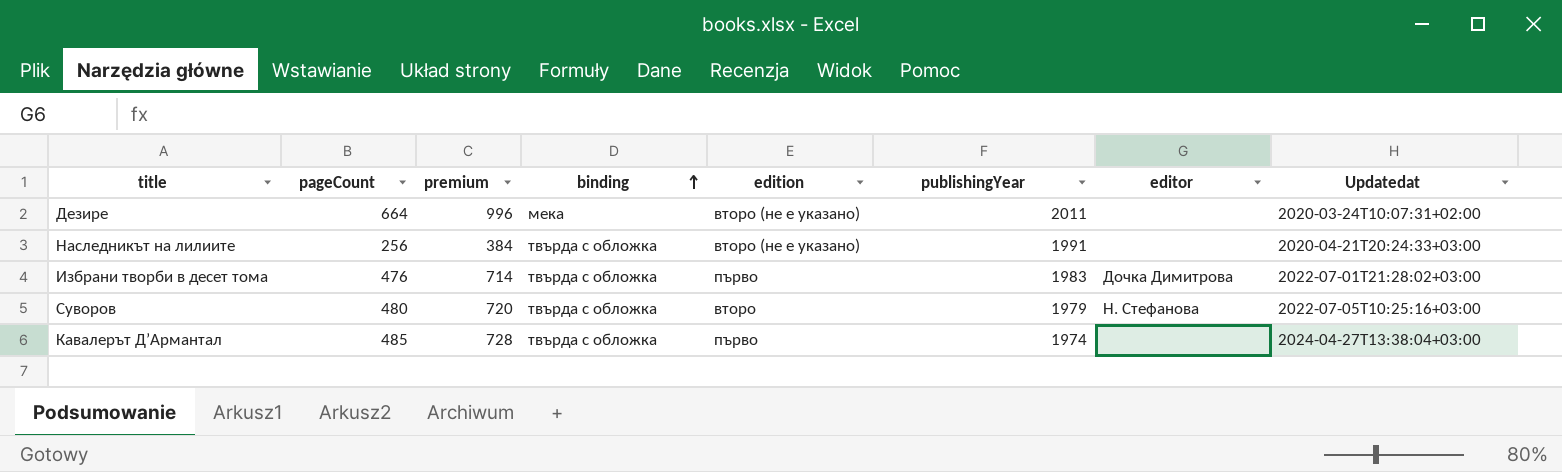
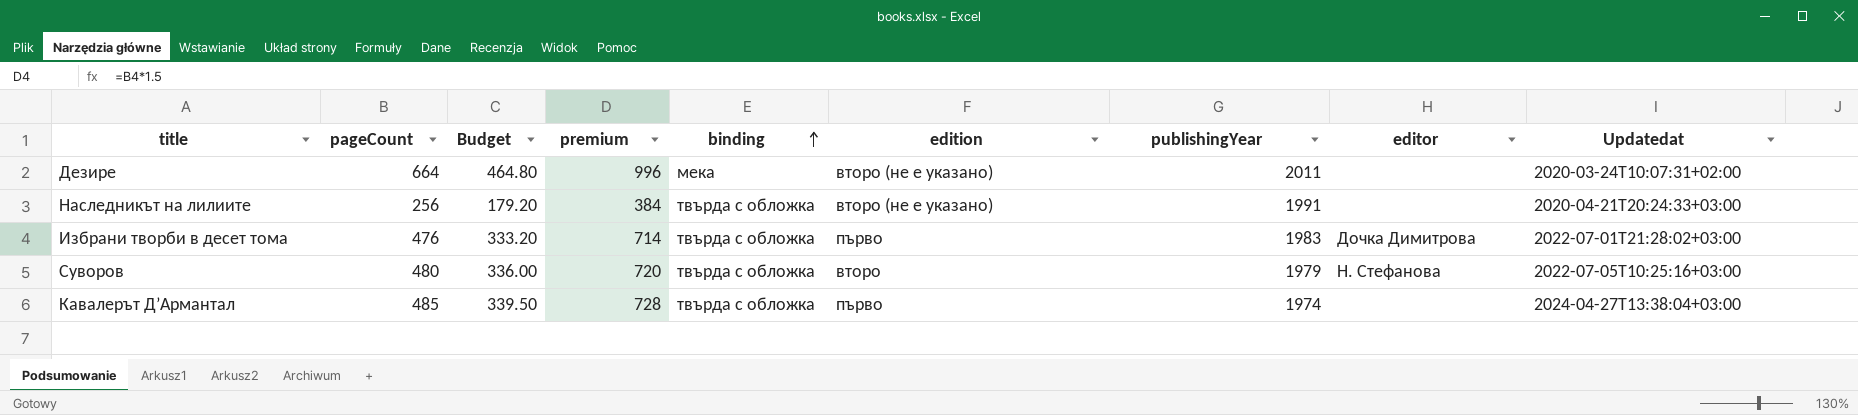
column Budget | formula: none -> [pageCount] * 0.7

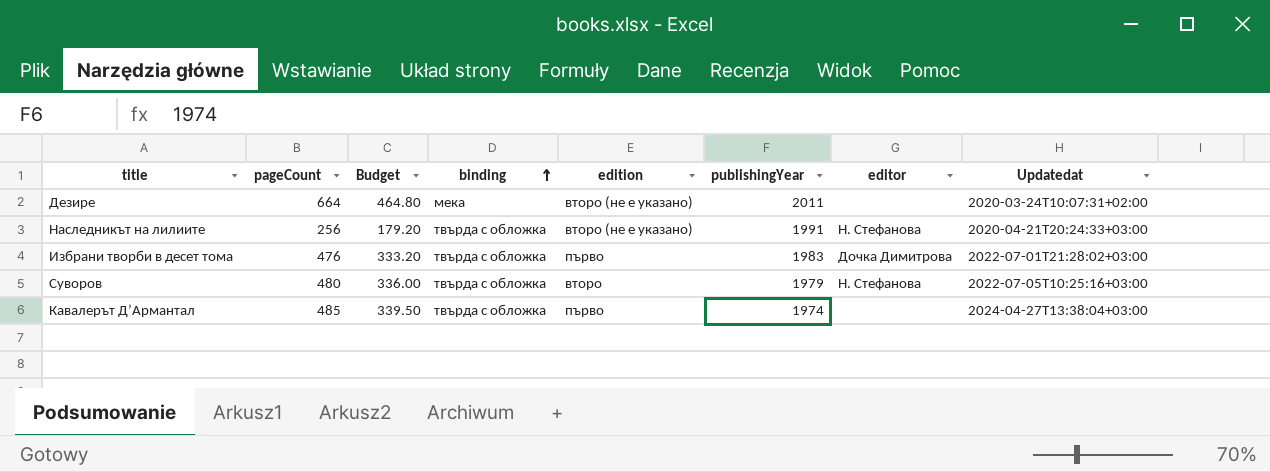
column premium | formula: [pageCount] * 1.5 -> none
Наследникът на лилиите | editor: none -> Н. Стефанова

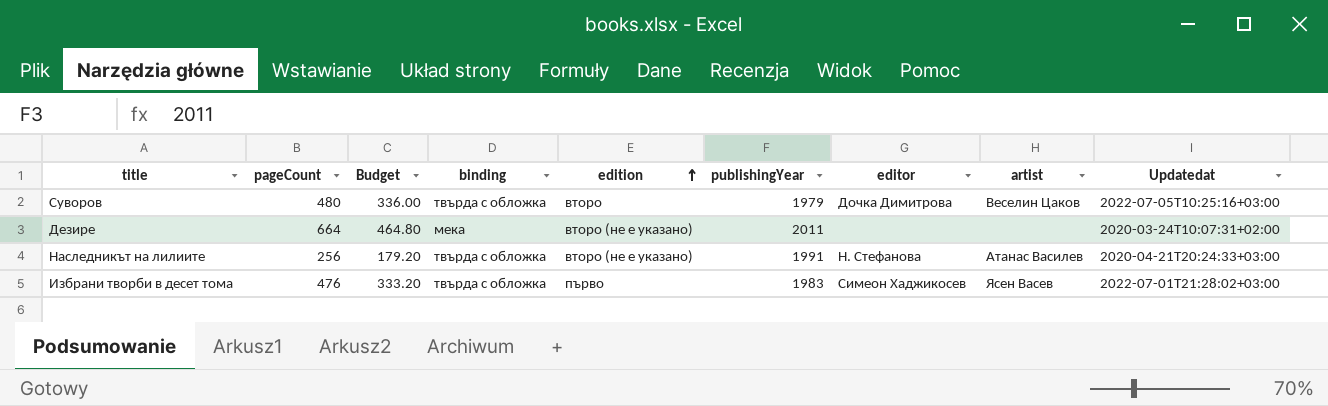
row order: binding ascending -> edition ascending
column artist | position: none -> 8
row Кавалерът Д’Армантал: 485 | 339.50 | твърда с обложка | първо | 1974 | none | 2024-04-27T13:38:04+03:00 -> none
Суворов | editor: Н. Стефанова -> Дочка Димитрова
Избрани творби в десет тома | editor: Дочка Димитрова -> Симеон Хаджикосев

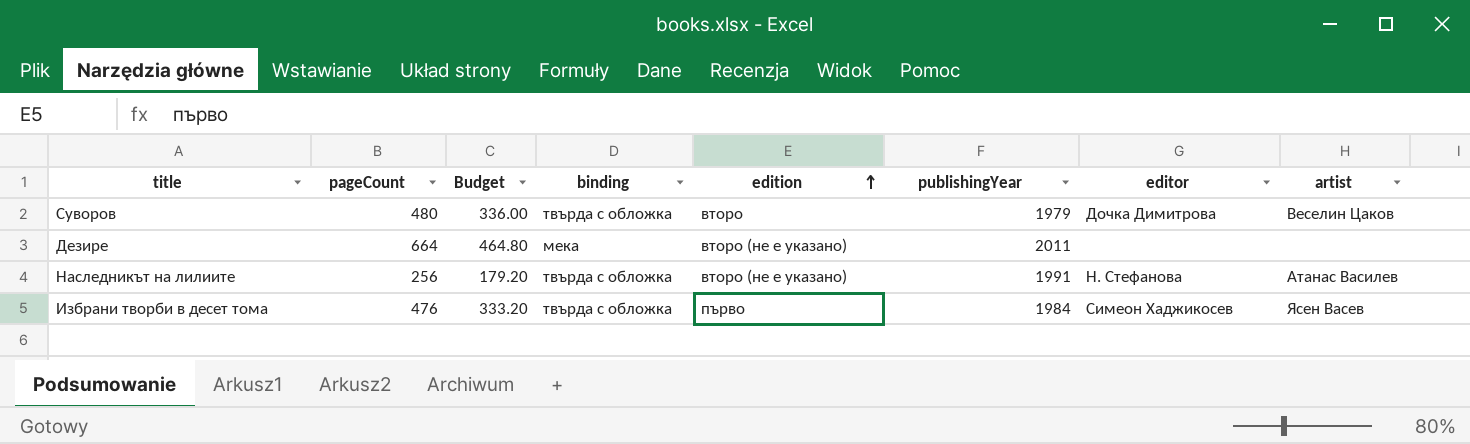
column Updatedat | position: 9 -> none
Избрани творби в десет тома | publishingYear: 1983 -> 1984

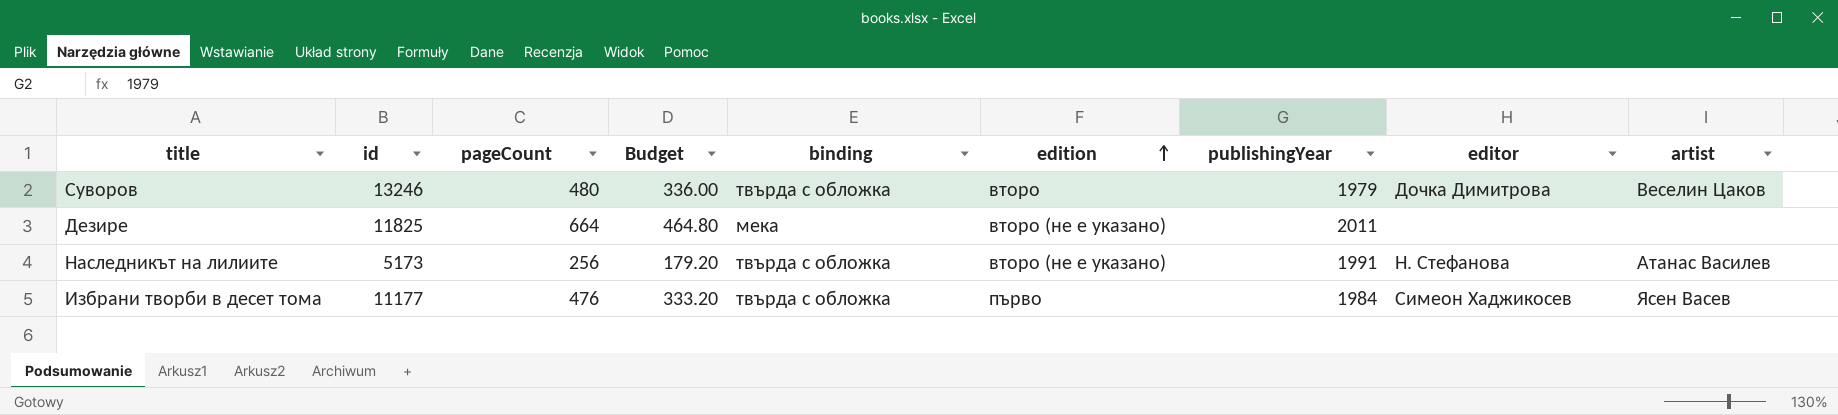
column id | position: none -> 2

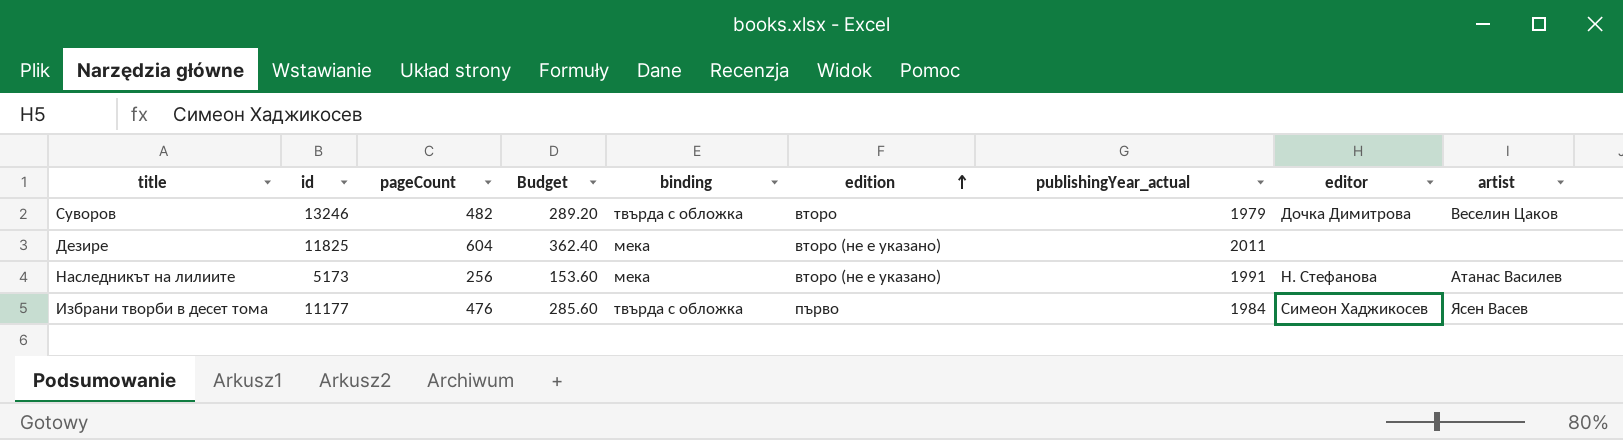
column Budget | formula: [pageCount] * 0.7 -> [pageCount] * 0.6
column name: publishingYear -> publishingYear_actual
Суворов | pageCount: 480 -> 482
Дезире | pageCount: 664 -> 604
Наследникът на лилиите | binding: твърда с обложка -> мека

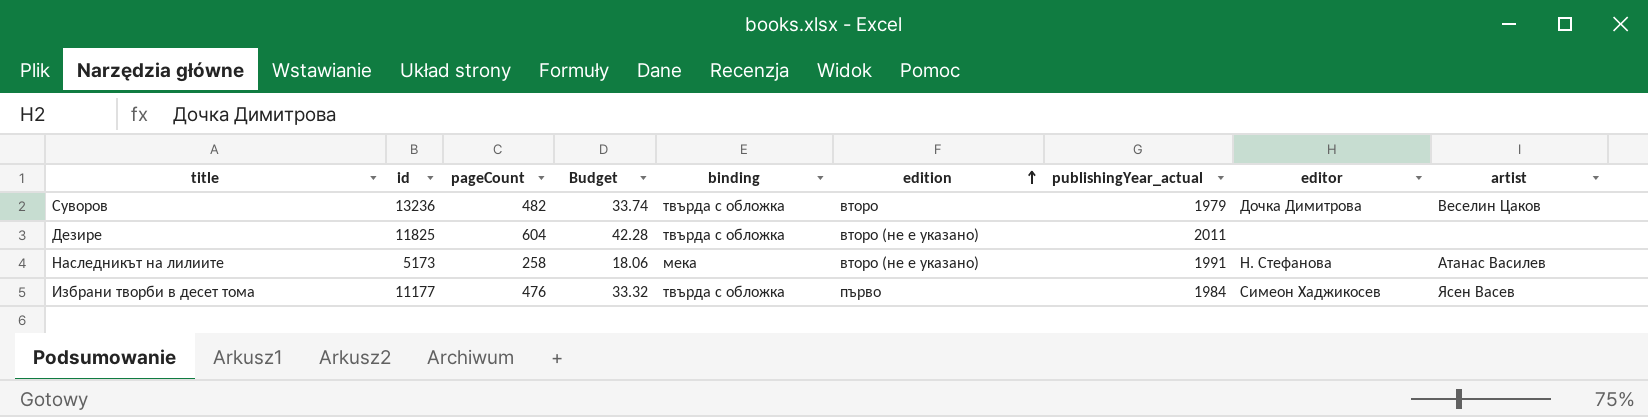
column Budget | formula: [pageCount] * 0.6 -> [pageCount] * 0.07
Суворов | id: 13246 -> 13236
Дезире | binding: мека -> твърда с обложка
Наследникът на лилиите | pageCount: 256 -> 258

